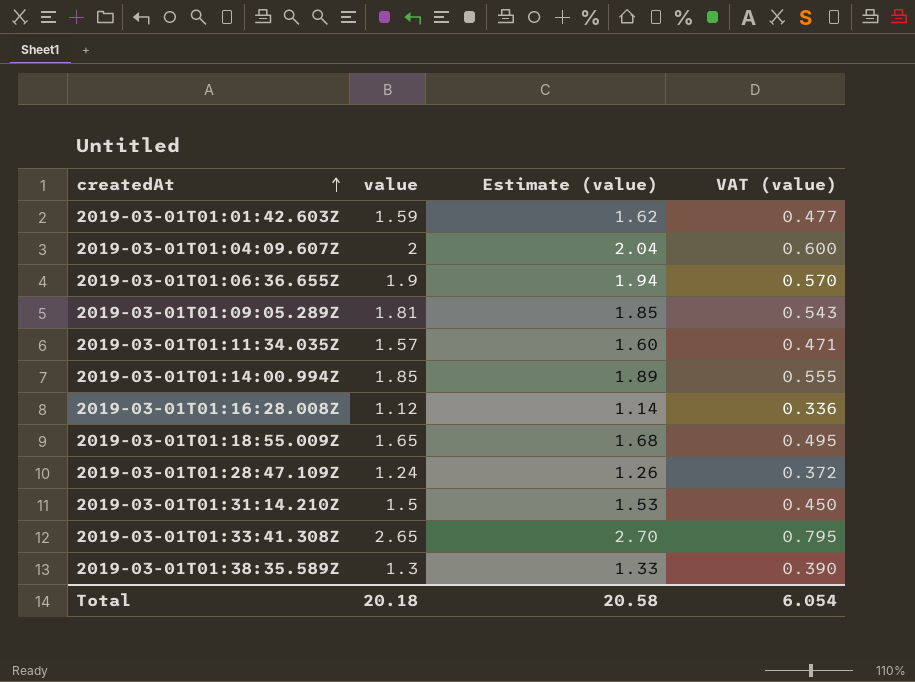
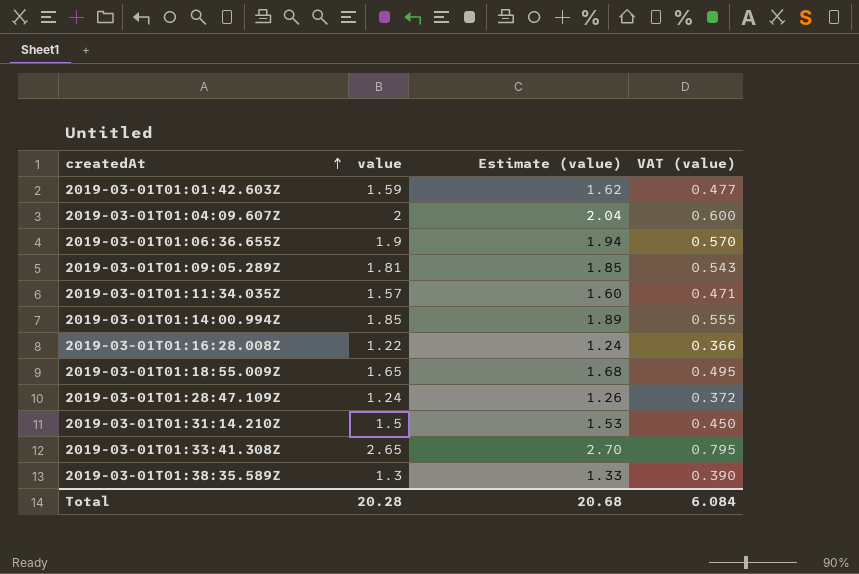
2019-03-01T01:16:28.008Z | value: 1.12 -> 1.22
2019-03-01T01:16:28.008Z | Estimate (value): 1.14 -> 1.24
2019-03-01T01:16:28.008Z | VAT (value): 0.336 -> 0.366
Total | value: 20.18 -> 20.28
Total | Estimate (value): 20.58 -> 20.68
Total | VAT (value): 6.054 -> 6.084

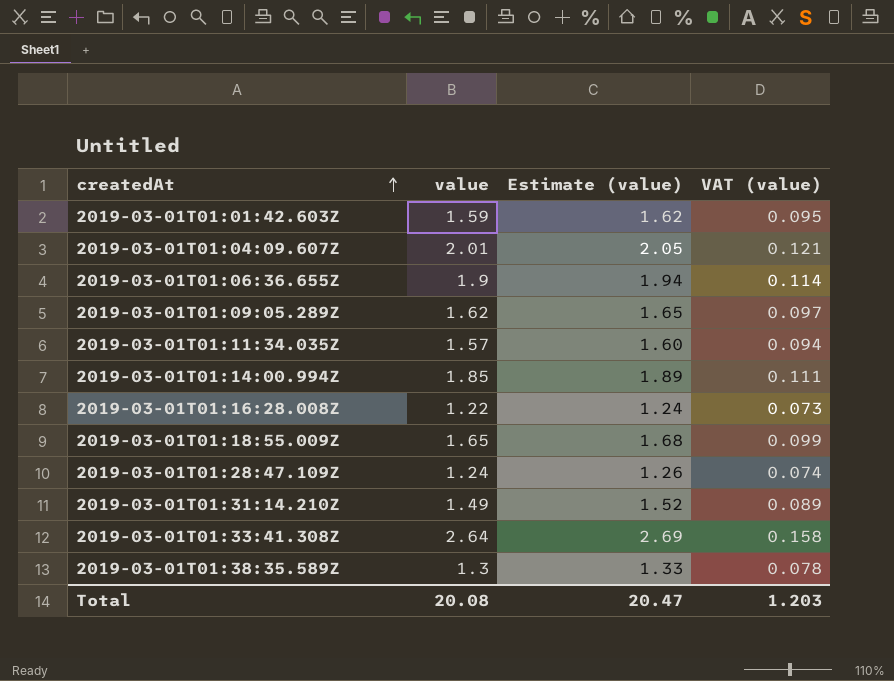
column VAT (value) | formula: [value] * 0.3 -> [value] * 0.06
2019-03-01T01:04:09.607Z | value: 2 -> 2.01
2019-03-01T01:04:09.607Z | Estimate (value): 2.04 -> 2.05
2019-03-01T01:09:05.289Z | value: 1.81 -> 1.62
2019-03-01T01:09:05.289Z | Estimate (value): 1.85 -> 1.65
2019-03-01T01:31:14.210Z | value: 1.5 -> 1.49
2019-03-01T01:31:14.210Z | Estimate (value): 1.53 -> 1.52
2019-03-01T01:33:41.308Z | value: 2.65 -> 2.64
2019-03-01T01:33:41.308Z | Estimate (value): 2.70 -> 2.69
Total | value: 20.28 -> 20.08
Total | Estimate (value): 20.68 -> 20.47
Total | VAT (value): 6.084 -> 1.203

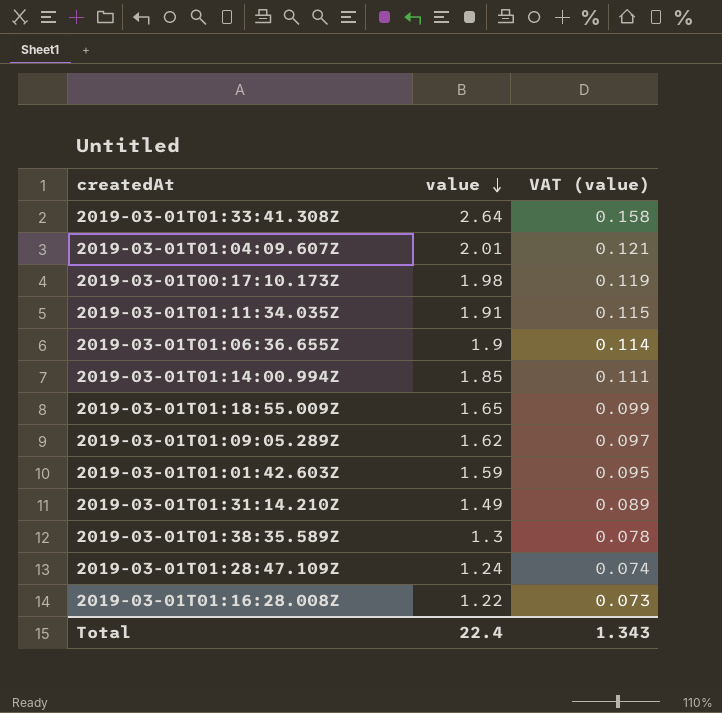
row order: createdAt ascending -> value descending
column Estimate (value) | formula: [value] * 1.02 -> none
row 2019-03-01T00:17:10.173Z: none -> 1.98 | 0.119
2019-03-01T01:11:34.035Z | value: 1.57 -> 1.91
2019-03-01T01:11:34.035Z | VAT (value): 0.094 -> 0.115
Total | value: 20.08 -> 22.4
Total | VAT (value): 1.203 -> 1.343

